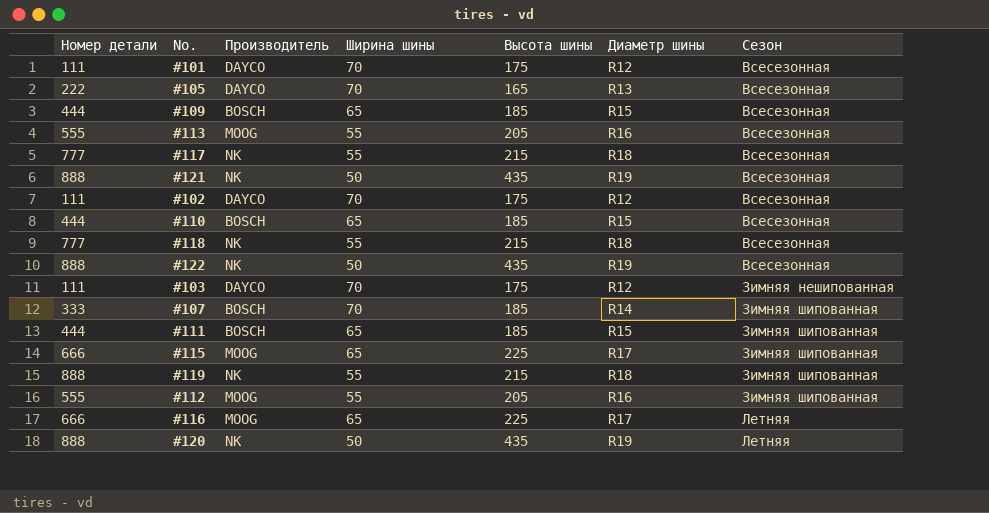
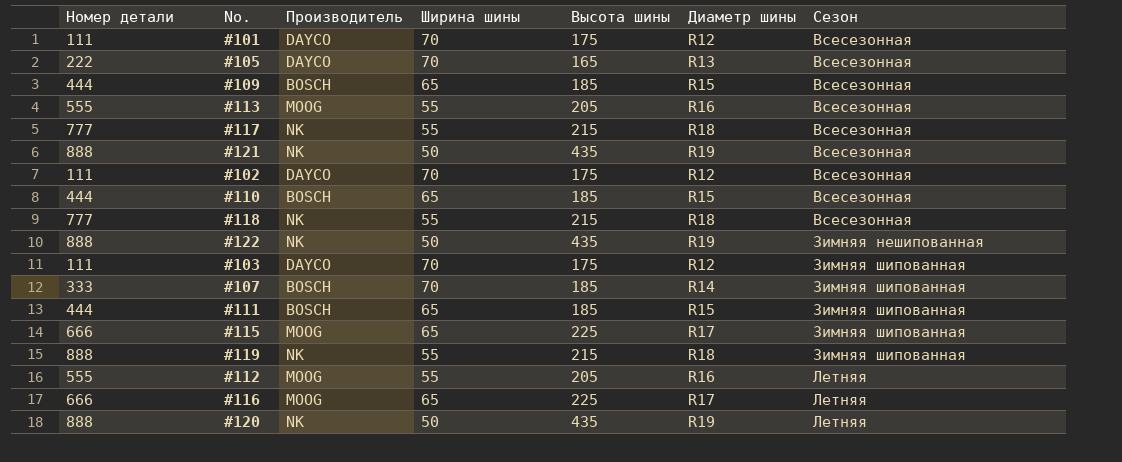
#122 | Сезон: Всесезонная -> Зимняя нешипованная
#103 | Сезон: Зимняя нешипованная -> Зимняя шипованная
#112 | Сезон: Зимняя шипованная -> Летняя

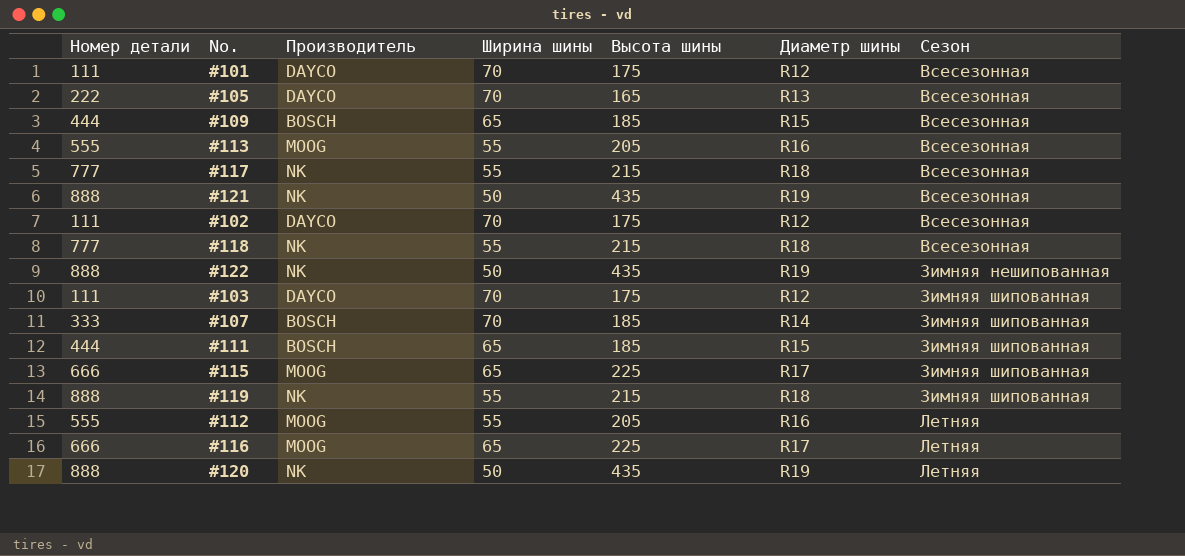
row #110: 444 | BOSCH | 65 | 185 | R15 | Всесезонная -> none

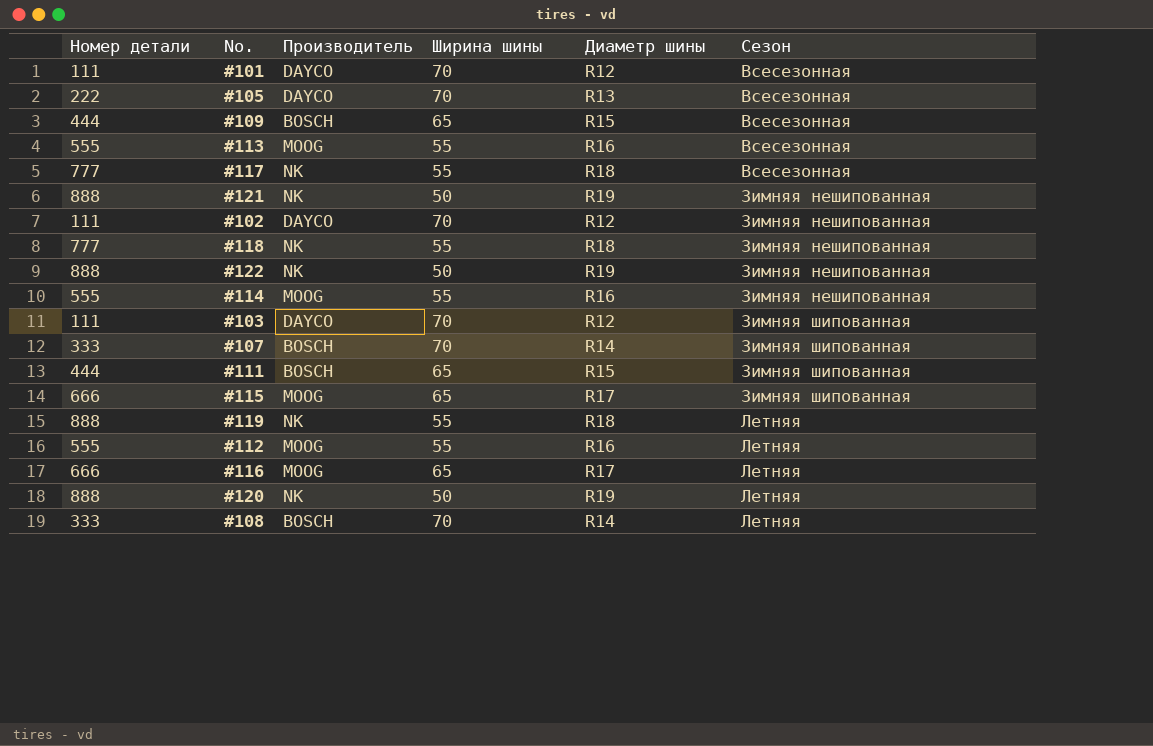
column Высота шины | position: 5 -> none
#121 | Сезон: Всесезонная -> Зимняя нешипованная
#102 | Сезон: Всесезонная -> Зимняя нешипованная
#118 | Сезон: Всесезонная -> Зимняя нешипованная
row #114: none -> 555 | MOOG | 55 | R16 | Зимняя нешипованная
#119 | Сезон: Зимняя шипованная -> Летняя
row #108: none -> 333 | BOSCH | 70 | R14 | Летняя

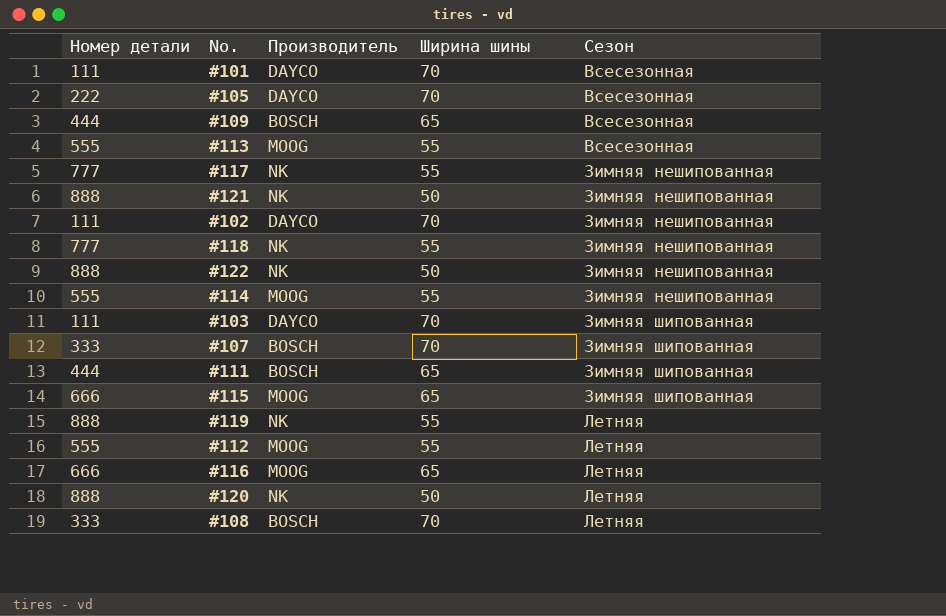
column Диаметр шины | position: 5 -> none
#117 | Сезон: Всесезонная -> Зимняя нешипованная

